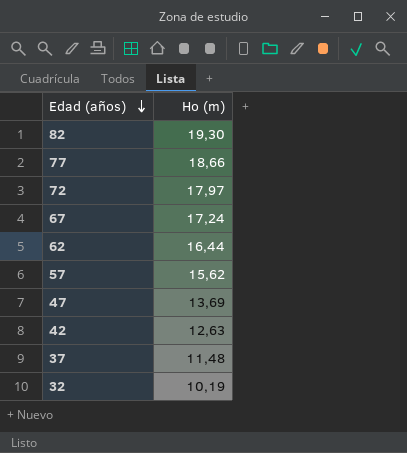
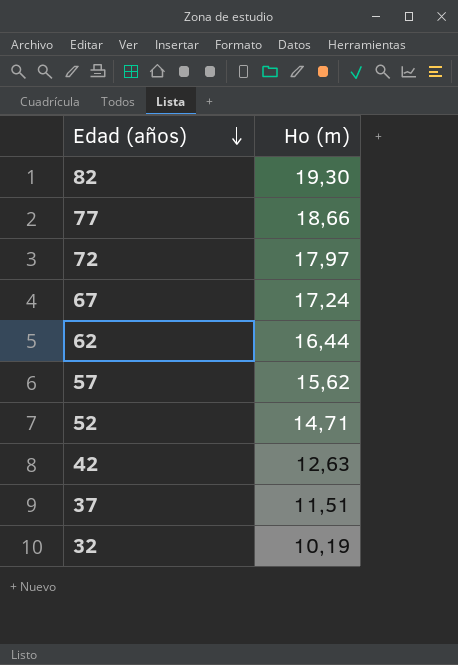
row 47: 13,69 -> none
row 52: none -> 14,71
37 | Ho (m): 11,48 -> 11,51

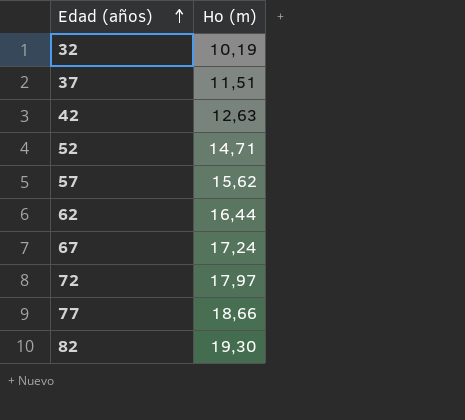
row order: Edad (años) descending -> Edad (años) ascending

